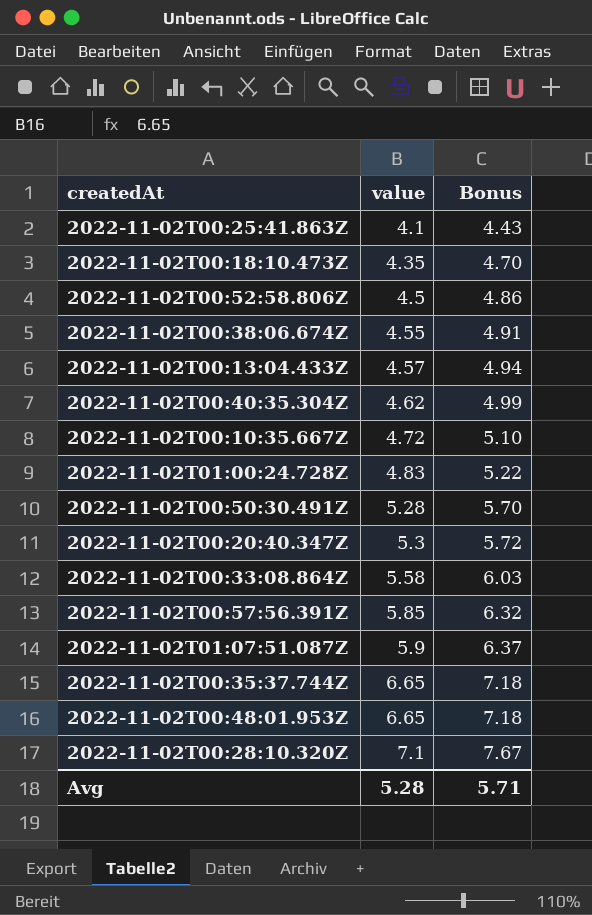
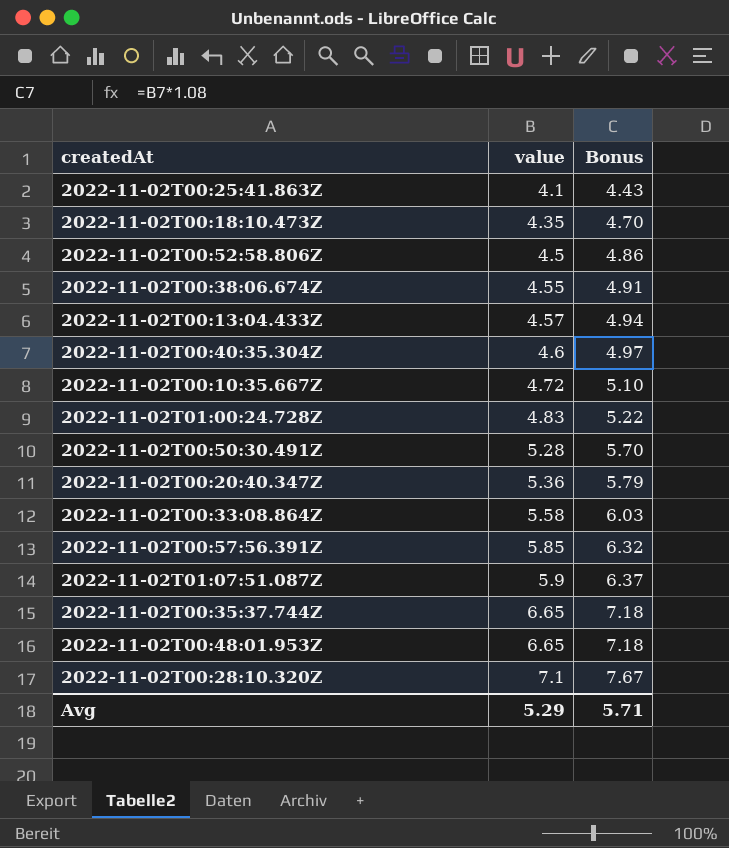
2022-11-02T00:40:35.304Z | value: 4.62 -> 4.6
2022-11-02T00:40:35.304Z | Bonus: 4.99 -> 4.97
2022-11-02T00:20:40.347Z | value: 5.3 -> 5.36
2022-11-02T00:20:40.347Z | Bonus: 5.72 -> 5.79
Avg | value: 5.28 -> 5.29

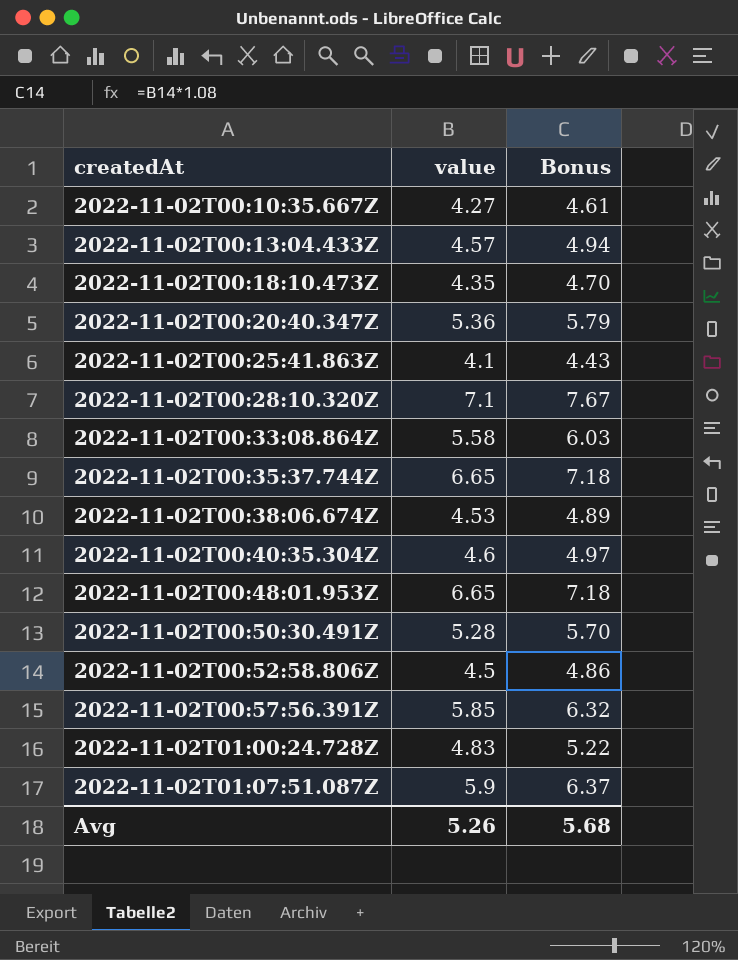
row order: value ascending -> createdAt ascending
2022-11-02T00:10:35.667Z | value: 4.72 -> 4.27
2022-11-02T00:10:35.667Z | Bonus: 5.10 -> 4.61
2022-11-02T00:38:06.674Z | value: 4.55 -> 4.53
2022-11-02T00:38:06.674Z | Bonus: 4.91 -> 4.89
Avg | value: 5.29 -> 5.26
Avg | Bonus: 5.71 -> 5.68

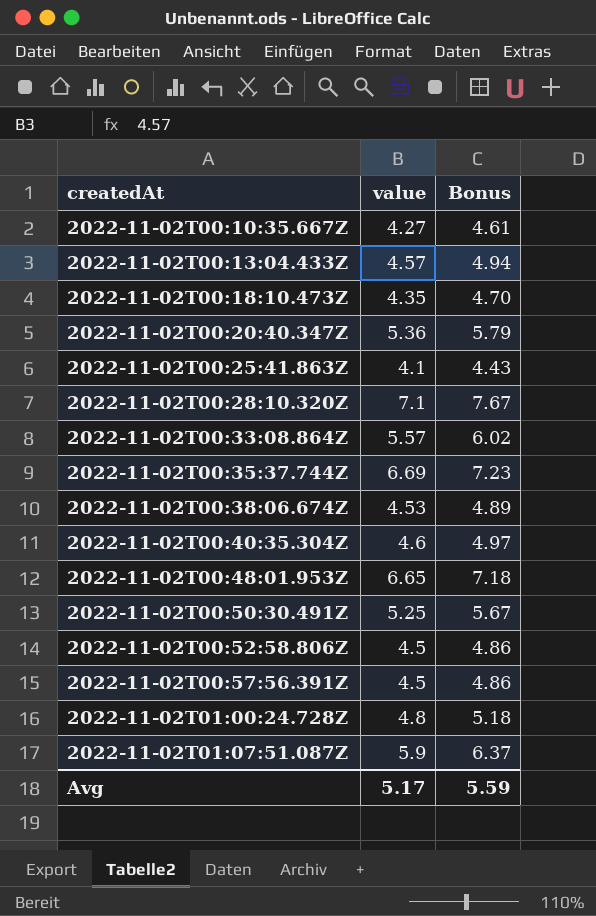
2022-11-02T00:33:08.864Z | value: 5.58 -> 5.57
2022-11-02T00:33:08.864Z | Bonus: 6.03 -> 6.02
2022-11-02T00:35:37.744Z | value: 6.65 -> 6.69
2022-11-02T00:35:37.744Z | Bonus: 7.18 -> 7.23
2022-11-02T00:50:30.491Z | value: 5.28 -> 5.25
2022-11-02T00:50:30.491Z | Bonus: 5.70 -> 5.67
2022-11-02T00:57:56.391Z | value: 5.85 -> 4.5
2022-11-02T00:57:56.391Z | Bonus: 6.32 -> 4.86
2022-11-02T01:00:24.728Z | value: 4.83 -> 4.8
2022-11-02T01:00:24.728Z | Bonus: 5.22 -> 5.18
Avg | value: 5.26 -> 5.17
Avg | Bonus: 5.68 -> 5.59

